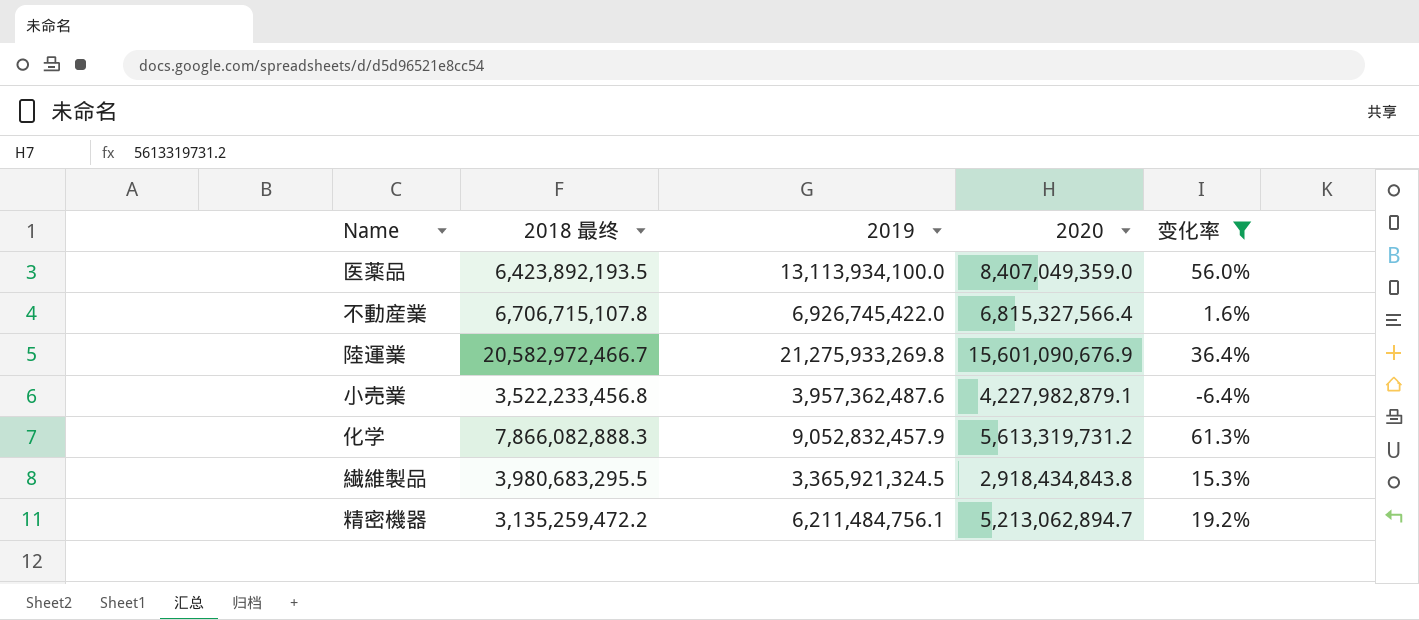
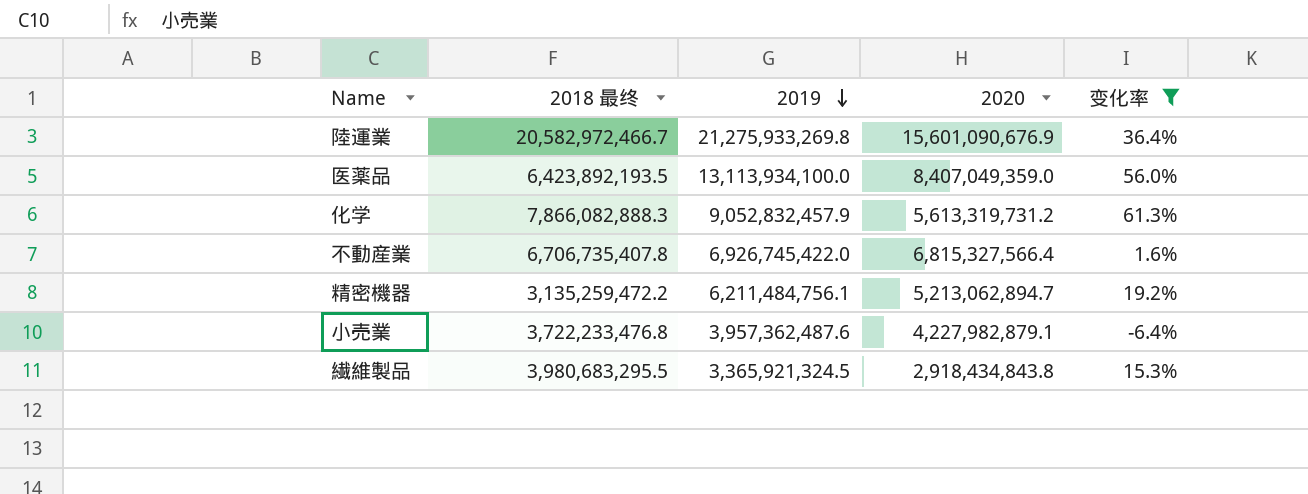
row order: none -> 2019 descending
不動産業 | 2018 最终: 6,706,715,107.8 -> 6,706,735,407.8
小売業 | 2018 最终: 3,522,233,456.8 -> 3,722,233,476.8

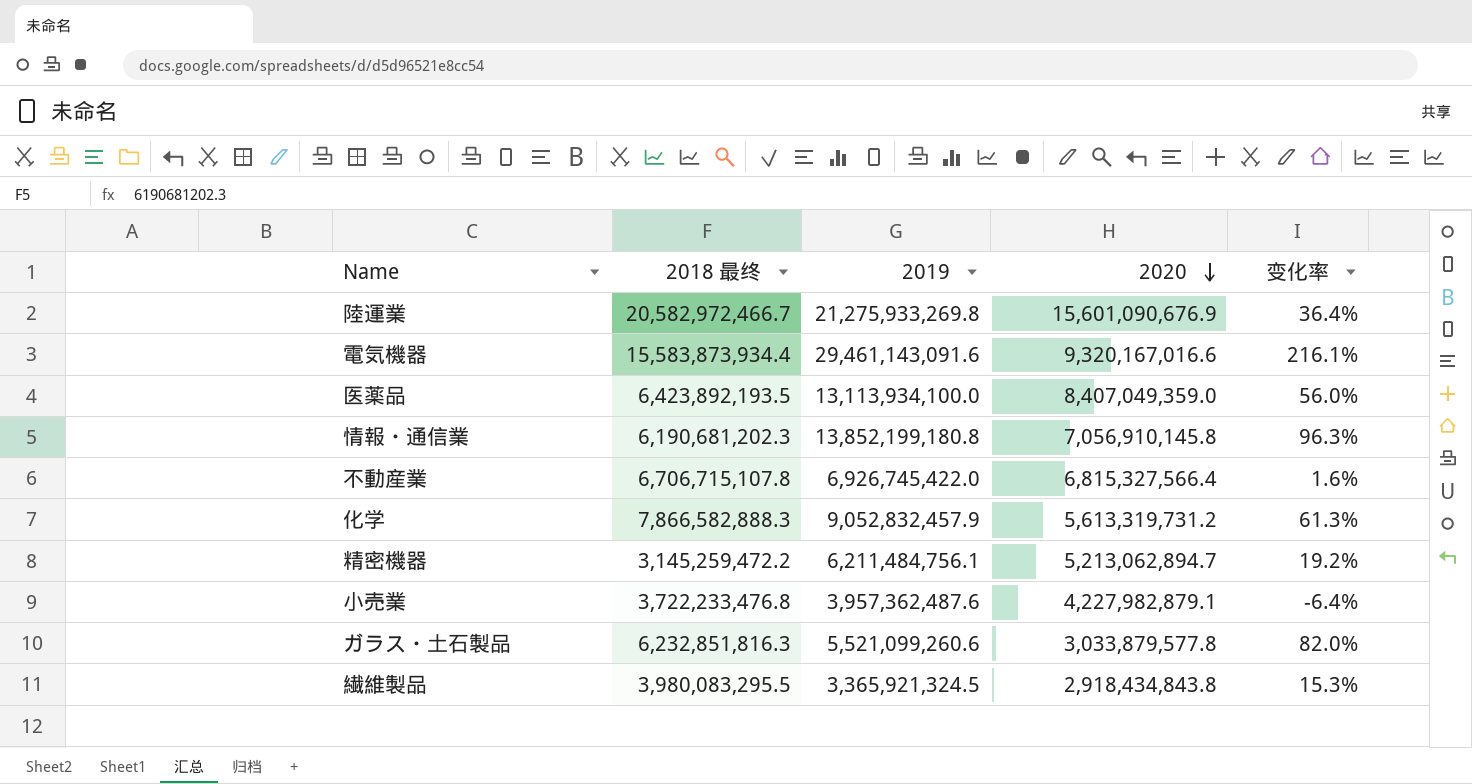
filter: 变化率 <= 61.3% -> none
row order: 2019 descending -> 2020 descending
不動産業 | 2018 最终: 6,706,735,407.8 -> 6,706,715,107.8
化学 | 2018 最终: 7,866,082,888.3 -> 7,866,582,888.3
精密機器 | 2018 最终: 3,135,259,472.2 -> 3,145,259,472.2
繊維製品 | 2018 最终: 3,980,683,295.5 -> 3,980,083,295.5

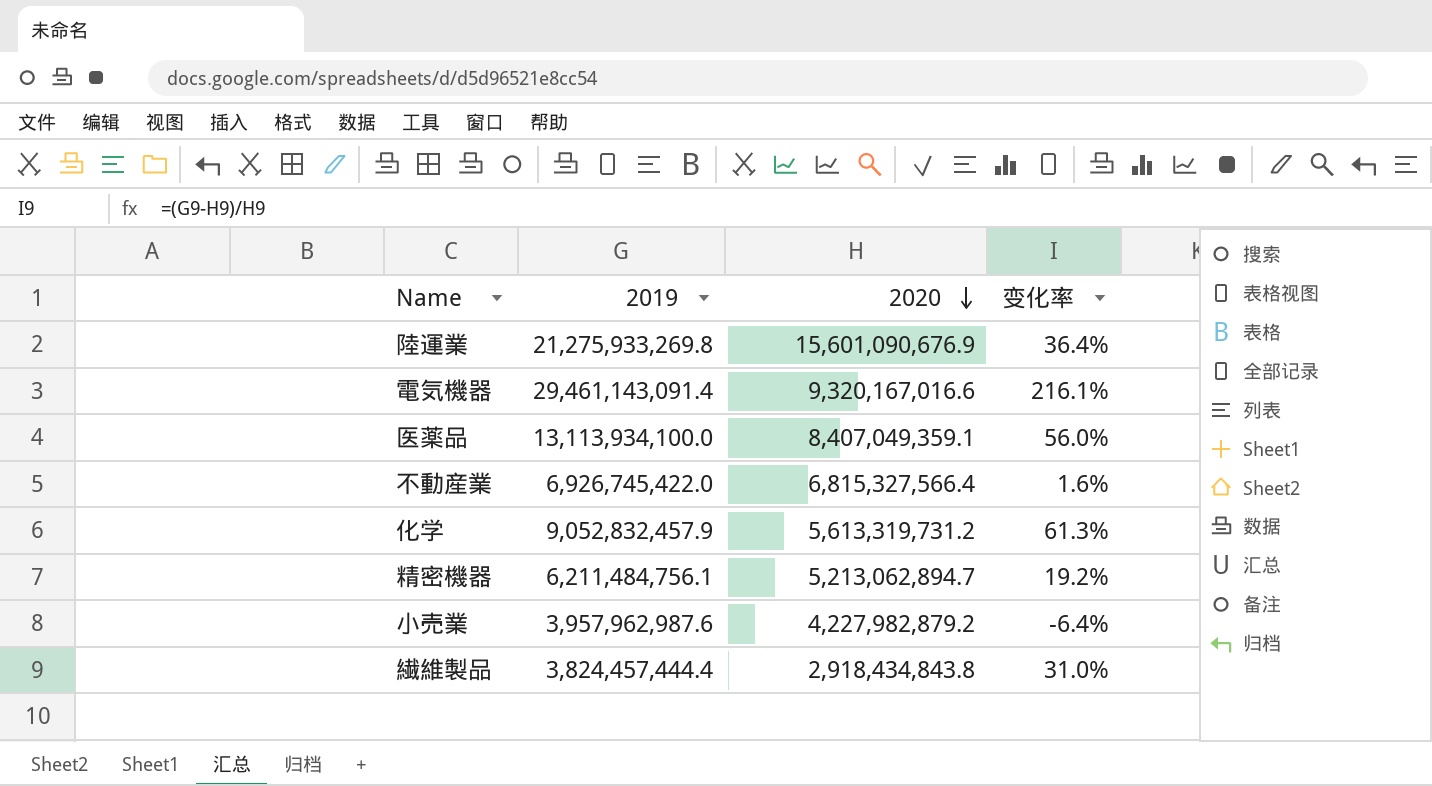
column 2018 最终 | position: 2 -> none
row 情報・通信業: 6,190,681,202.3 | 13,852,199,180.8 | 7,056,910,145.8 | 96.3% -> none
row ガラス・土石製品: 6,232,851,816.3 | 5,521,099,260.6 | 3,033,879,577.8 | 82.0% -> none
電気機器 | 2019: 29,461,143,091.6 -> 29,461,143,091.4
医薬品 | 2020: 8,407,049,359.0 -> 8,407,049,359.1
小売業 | 2019: 3,957,362,487.6 -> 3,957,962,987.6
小売業 | 2020: 4,227,982,879.1 -> 4,227,982,879.2
繊維製品 | 2019: 3,365,921,324.5 -> 3,824,457,444.4
繊維製品 | 变化率: 15.3% -> 31.0%

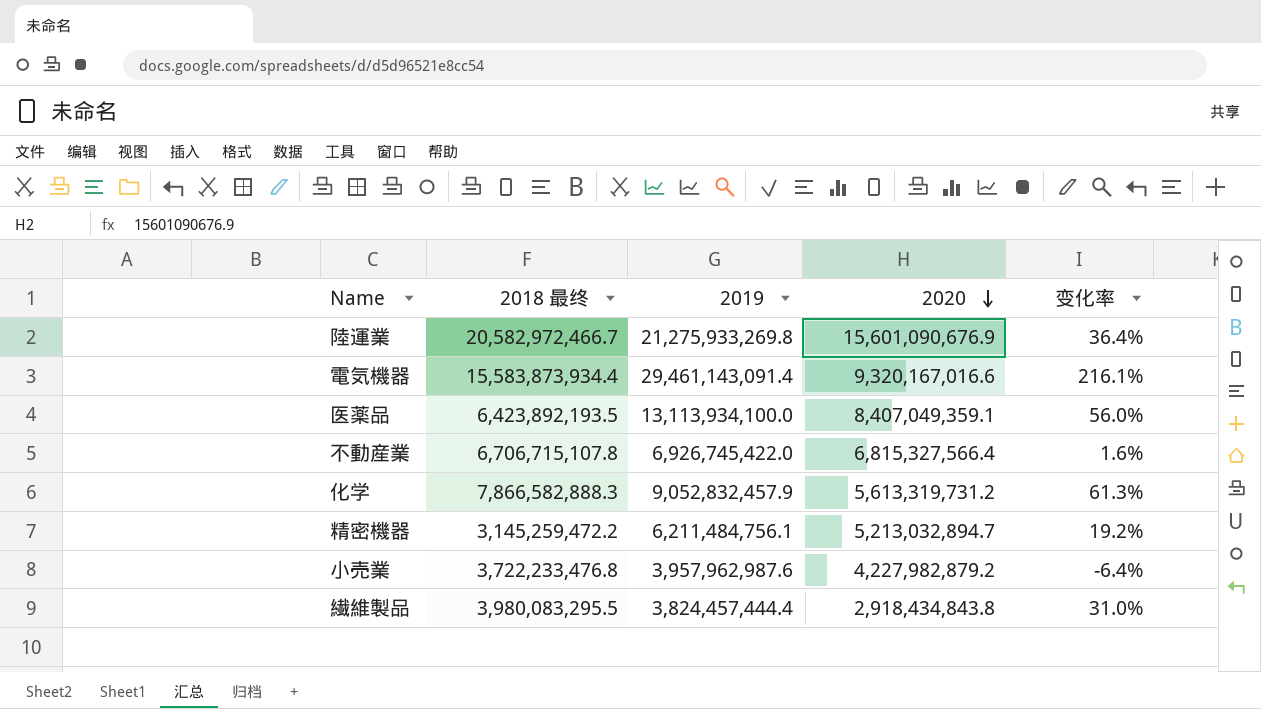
column 2018 最终 | position: none -> 2
精密機器 | 2020: 5,213,062,894.7 -> 5,213,032,894.7

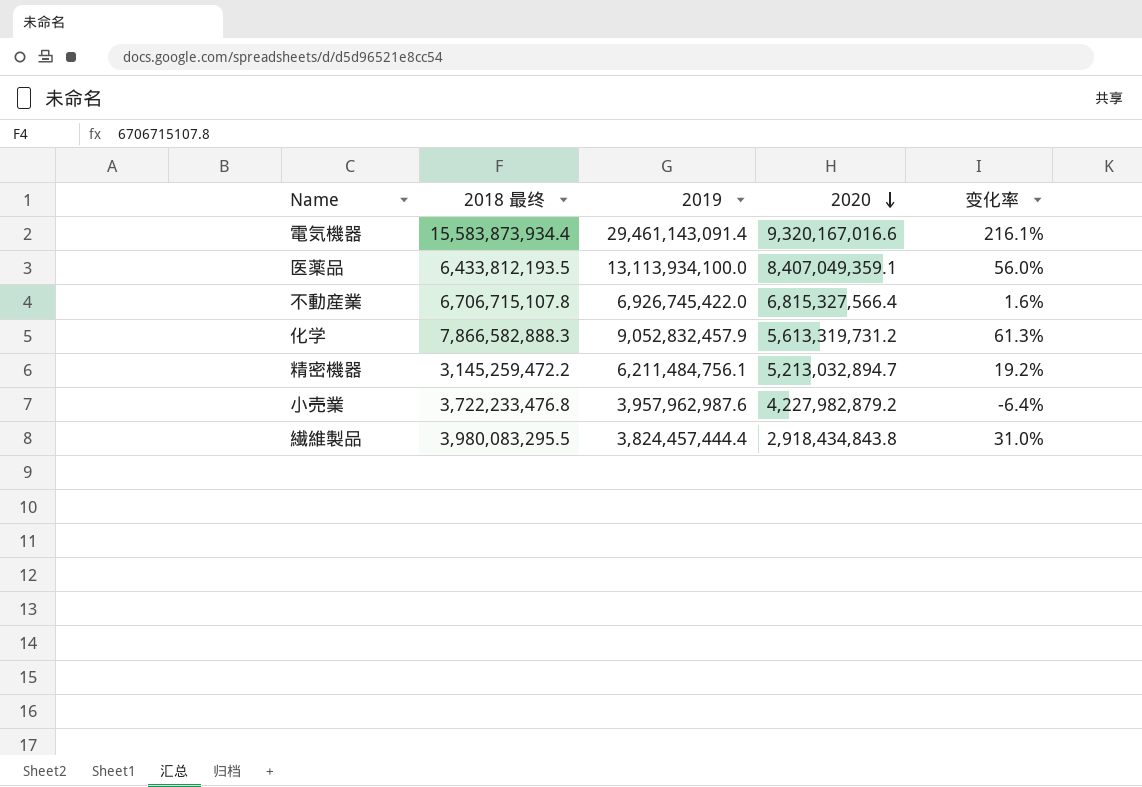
row 陸運業: 20,582,972,466.7 | 21,275,933,269.8 | 15,601,090,676.9 | 36.4% -> none
医薬品 | 2018 最终: 6,423,892,193.5 -> 6,433,812,193.5

